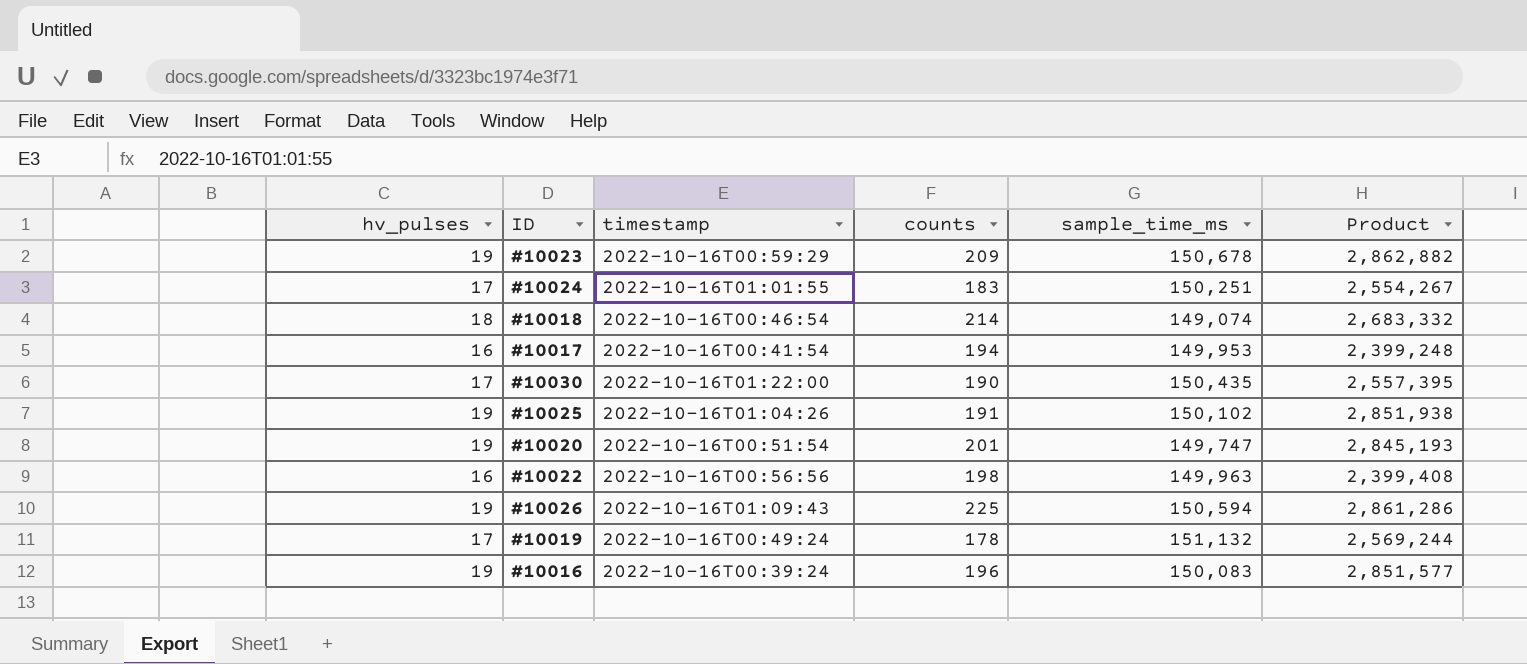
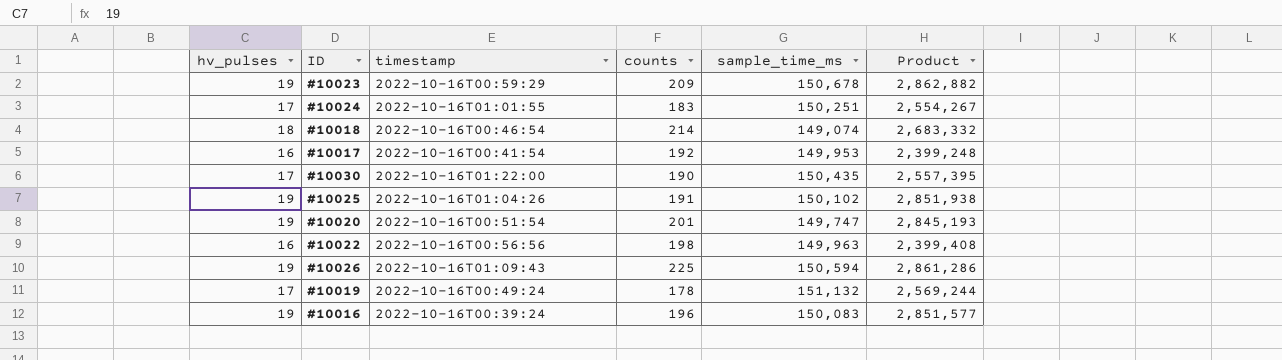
#10017 | counts: 194 -> 192

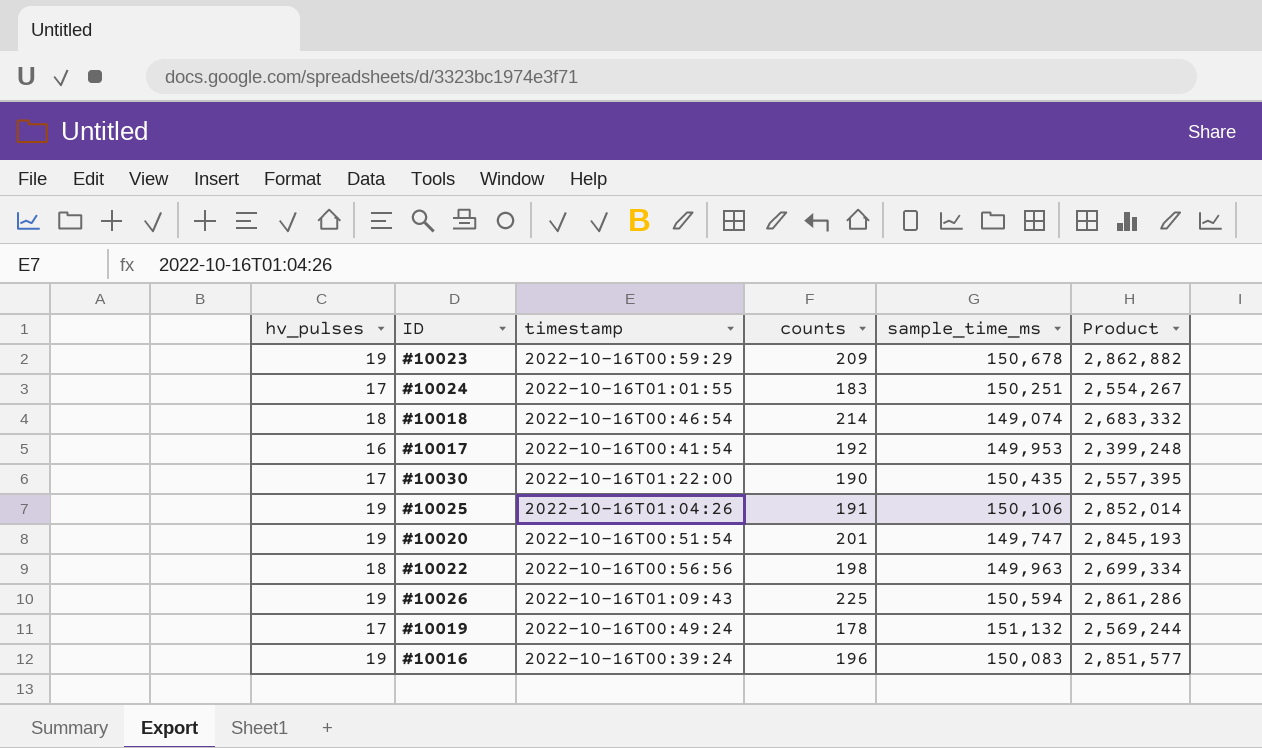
#10025 | sample_time_ms: 150,102 -> 150,106
#10025 | Product: 2,851,938 -> 2,852,014
#10022 | hv_pulses: 16 -> 18
#10022 | Product: 2,399,408 -> 2,699,334

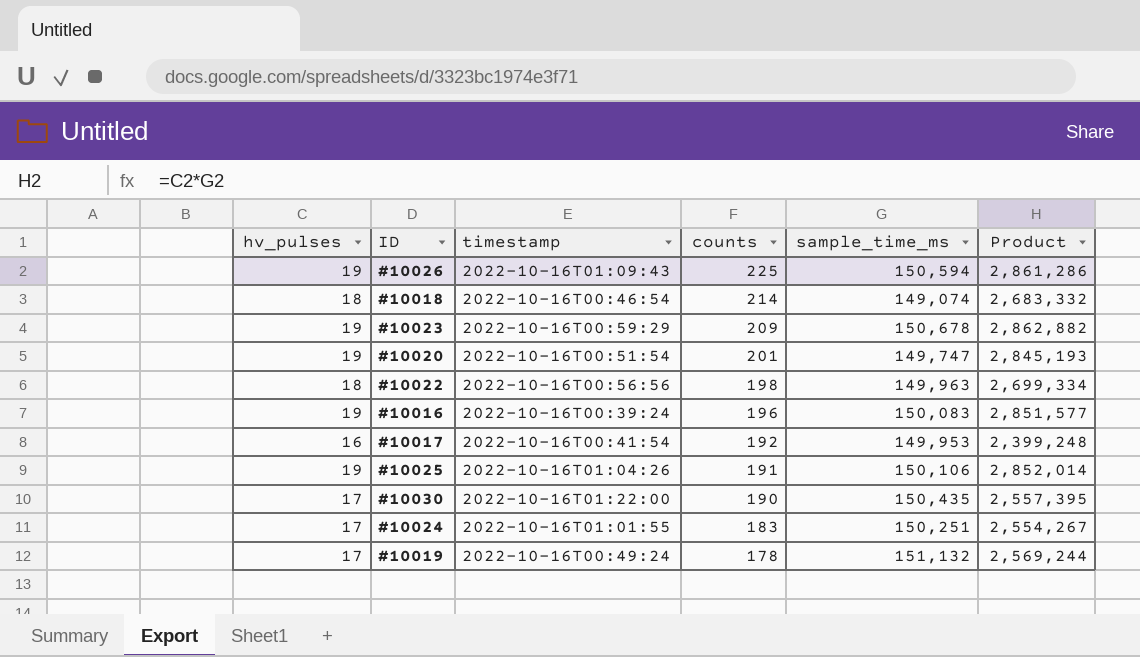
row order: none -> counts descending

